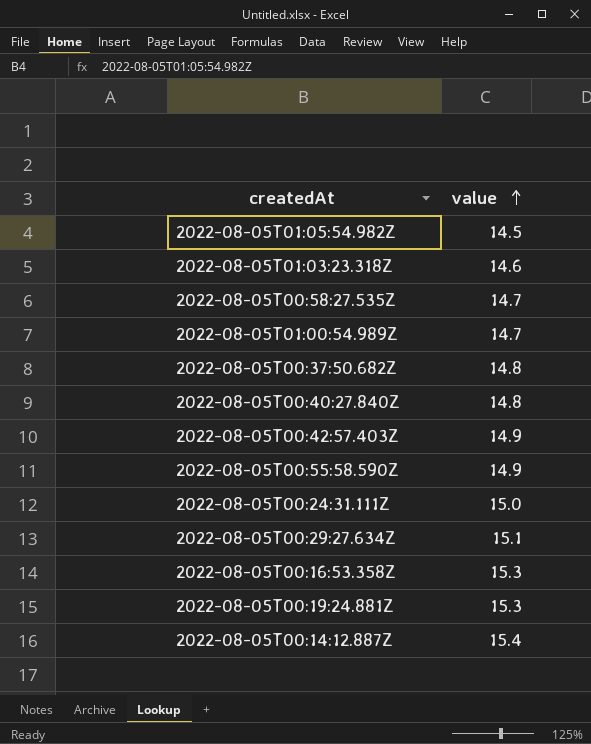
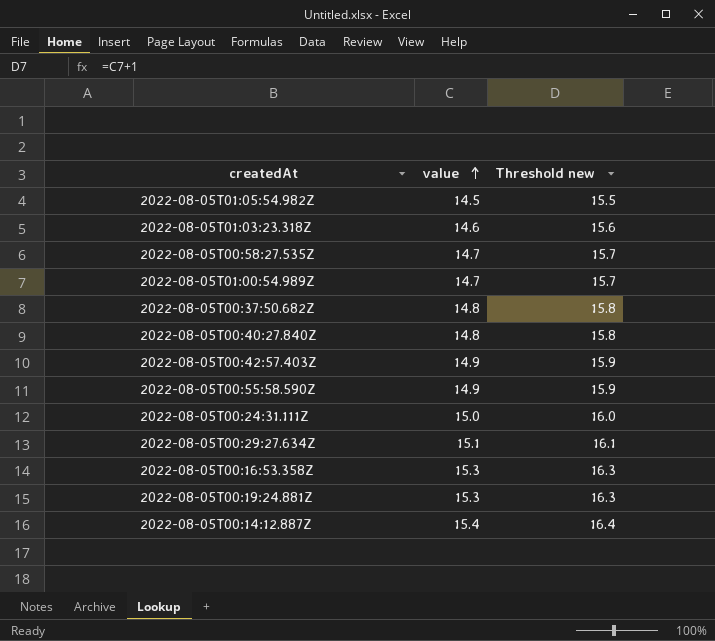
column Threshold new | formula: none -> [value] + 1

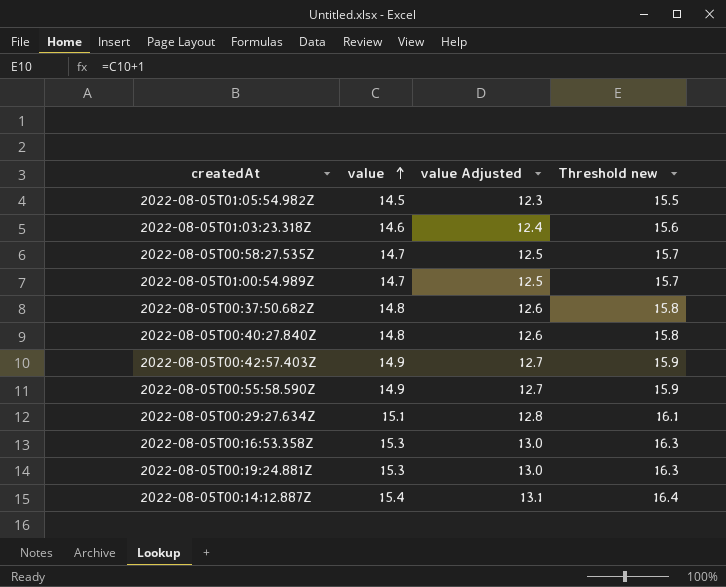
column value Adjusted | formula: none -> [value] * 0.85
row 2022-08-05T00:24:31.111Z: 15.0 | 16.0 -> none

